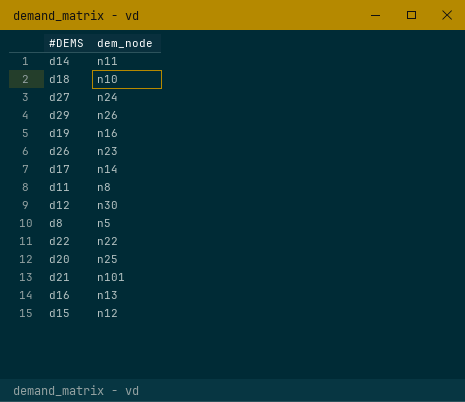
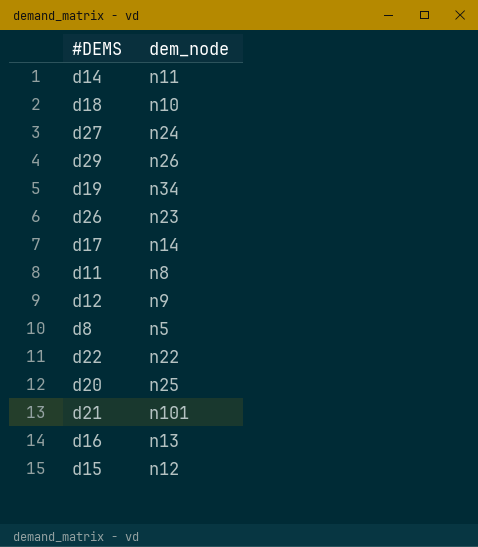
d19 | dem_node: n16 -> n34
d12 | dem_node: n30 -> n9

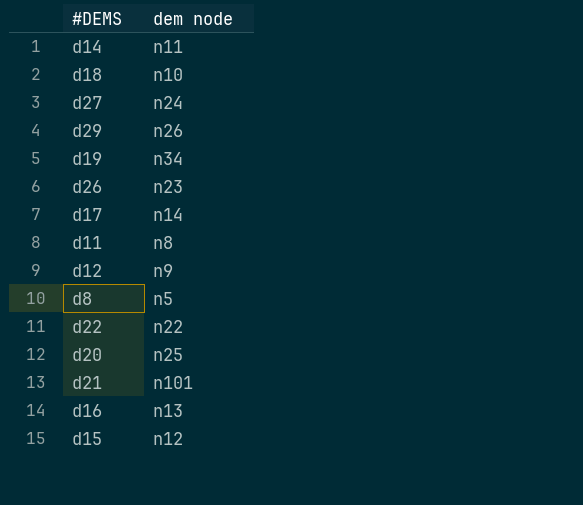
column name: dem_node -> dem node

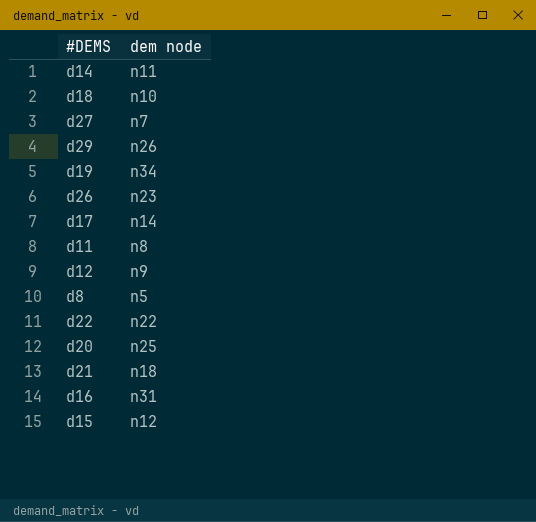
d27 | dem node: n24 -> n7
d21 | dem node: n101 -> n18
d16 | dem node: n13 -> n31

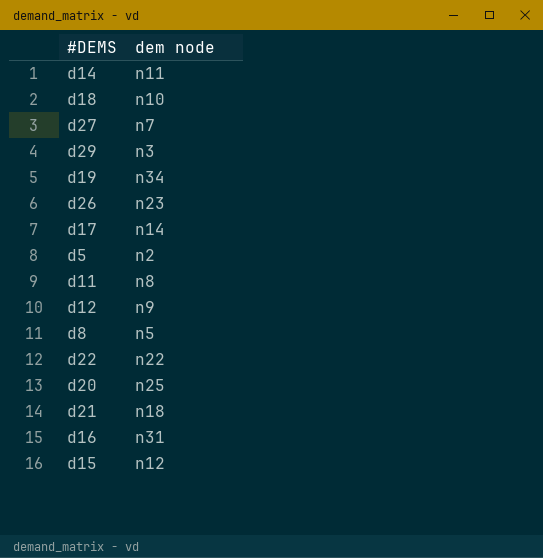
d29 | dem node: n26 -> n3
row d5: none -> n2

